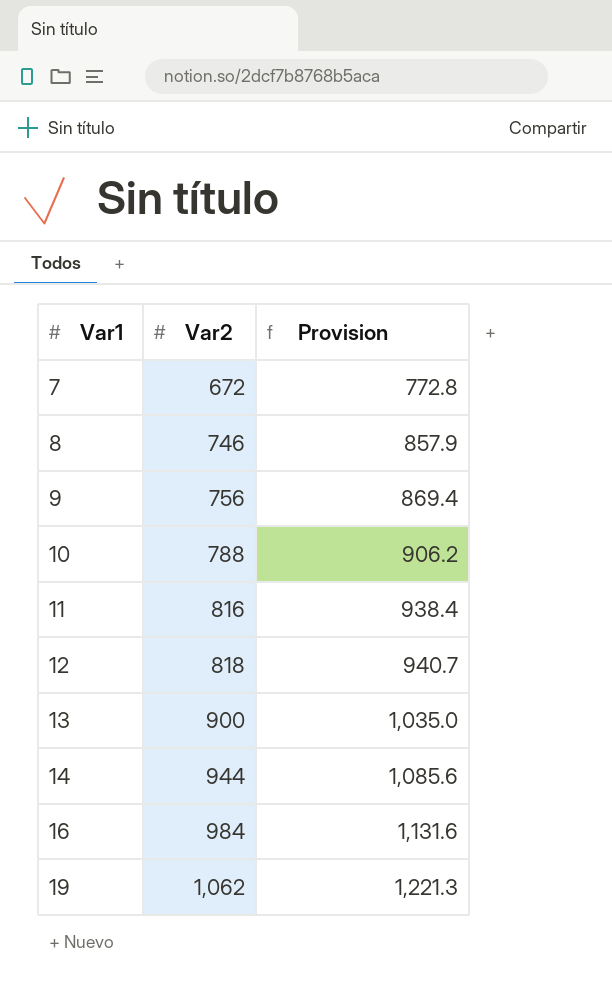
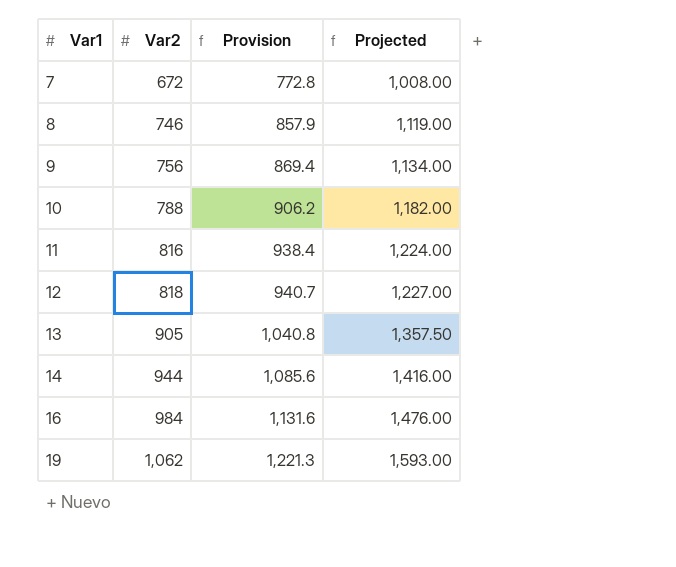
column Projected | formula: none -> [Var2] * 1.5
13 | Var2: 900 -> 905
13 | Provision: 1,035.0 -> 1,040.8

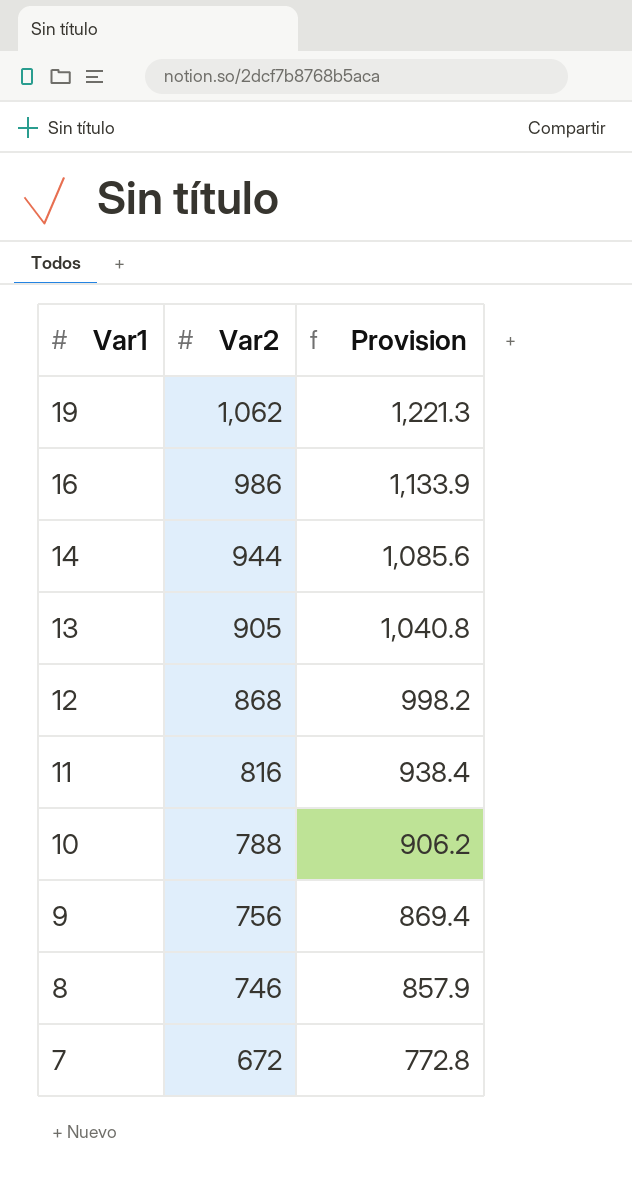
row order: Var1 ascending -> Var1 descending
column Projected | formula: [Var2] * 1.5 -> none
16 | Var2: 984 -> 986
16 | Provision: 1,131.6 -> 1,133.9
12 | Var2: 818 -> 868
12 | Provision: 940.7 -> 998.2

